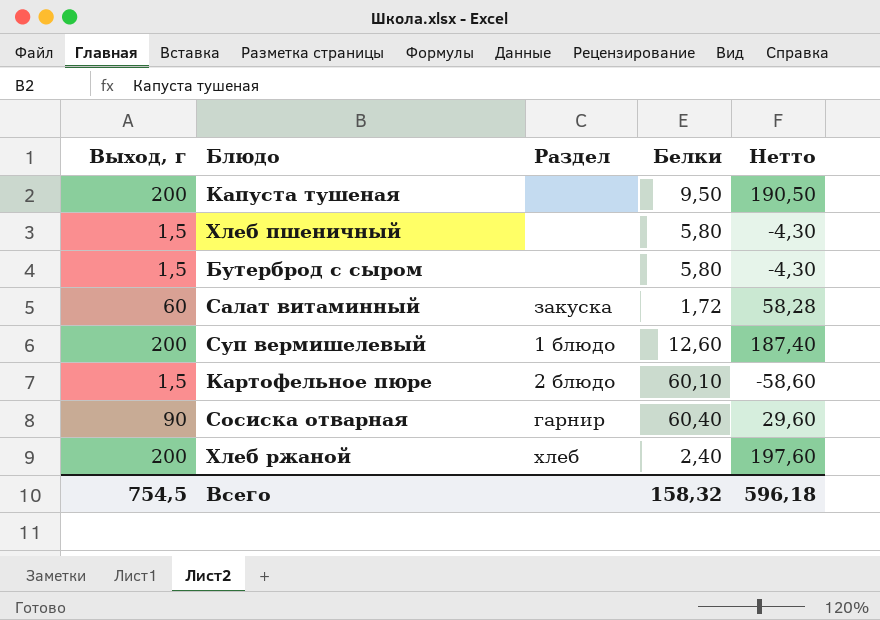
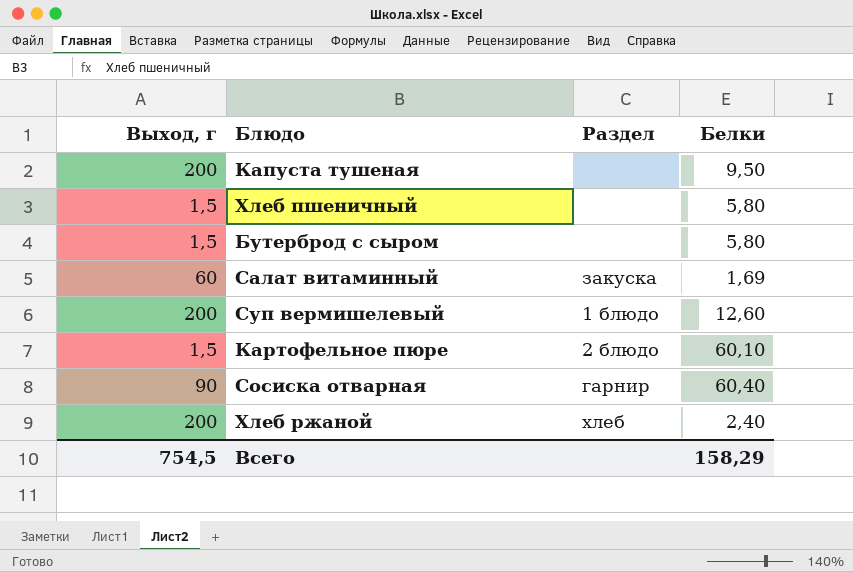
column Нетто | formula: [Выход, г] - [Белки] -> none
Салат витаминный | Белки: 1,72 -> 1,69
Всего | Белки: 158,32 -> 158,29

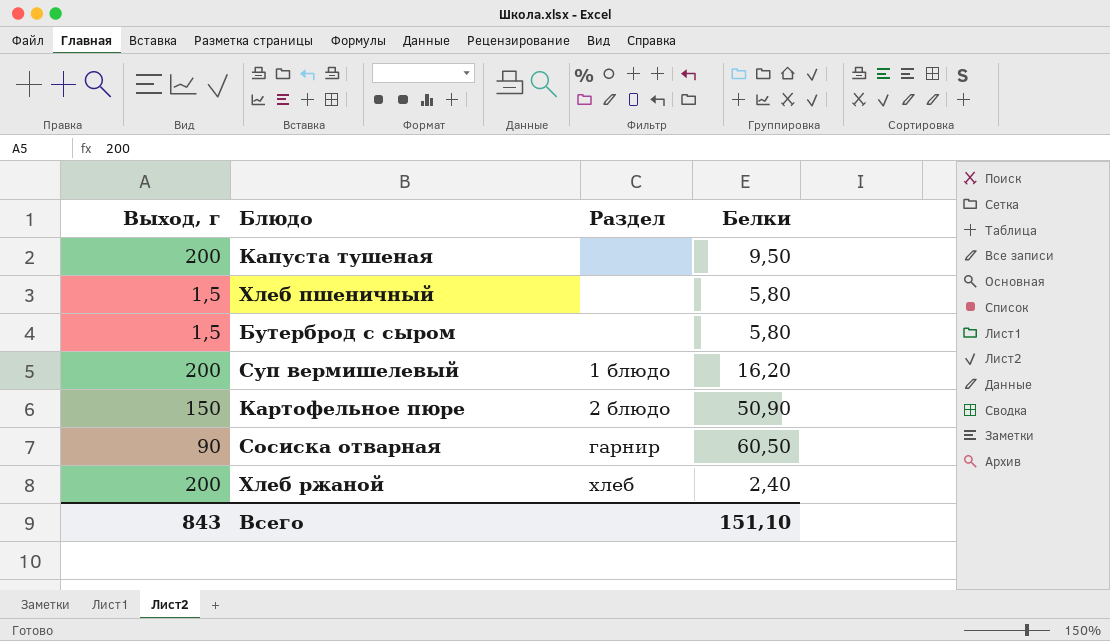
row Салат витаминный: 60 | закуска | 1,69 -> none
Суп вермишелевый | Белки: 12,60 -> 16,20
Картофельное пюре | Выход, г: 1,5 -> 150
Картофельное пюре | Белки: 60,10 -> 50,90
Сосиска отварная | Белки: 60,40 -> 60,50
Всего | Выход, г: 754,5 -> 843
Всего | Белки: 158,29 -> 151,10

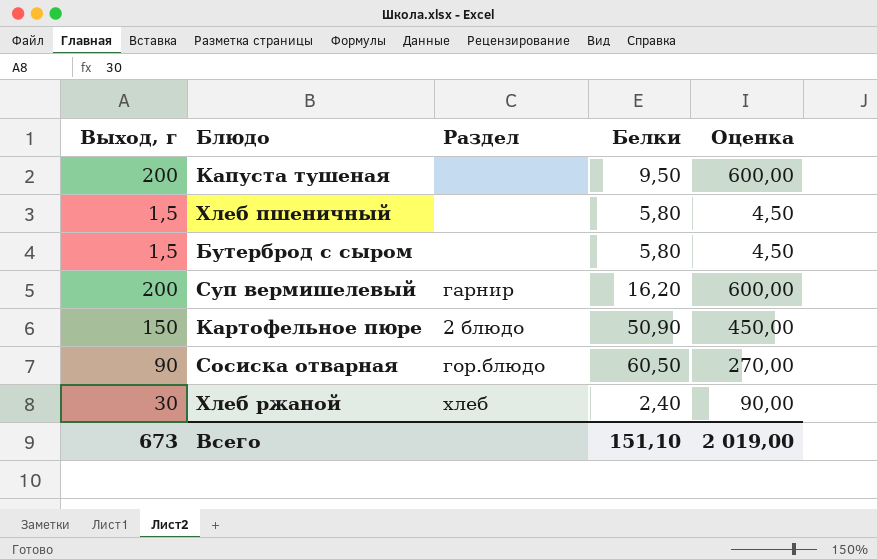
column Оценка | formula: none -> [Выход, г] * 3
Суп вермишелевый | Раздел: 1 блюдо -> гарнир
Сосиска отварная | Раздел: гарнир -> гор.блюдо
Хлеб ржаной | Выход, г: 200 -> 30
Всего | Выход, г: 843 -> 673

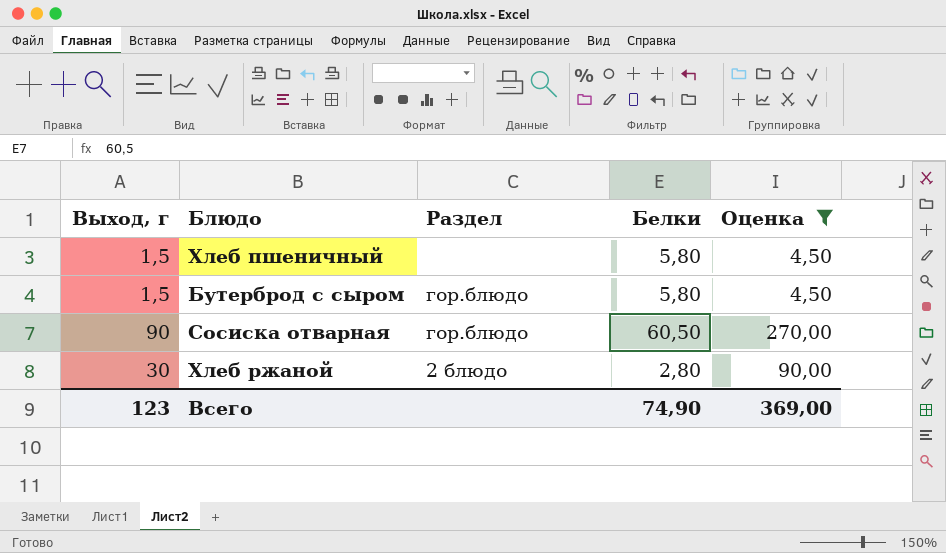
filter: none -> Оценка <= 270,00
Бутерброд с сыром | Раздел: none -> гор.блюдо
Хлеб ржаной | Раздел: хлеб -> 2 блюдо
Хлеб ржаной | Белки: 2,40 -> 2,80
Всего | Выход, г: 673 -> 123
Всего | Белки: 151,10 -> 74,90
Всего | Оценка: 2 019,00 -> 369,00

